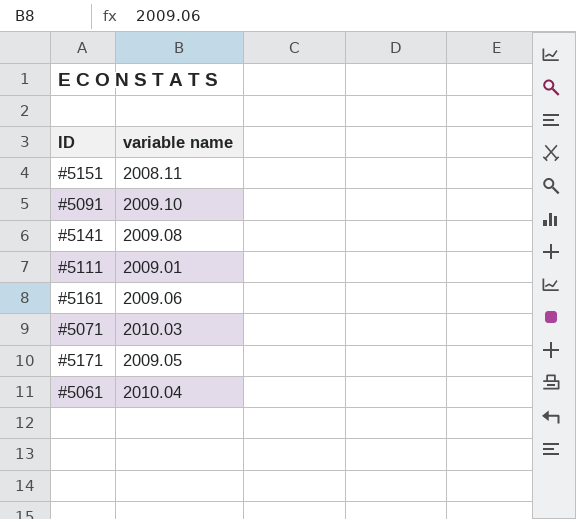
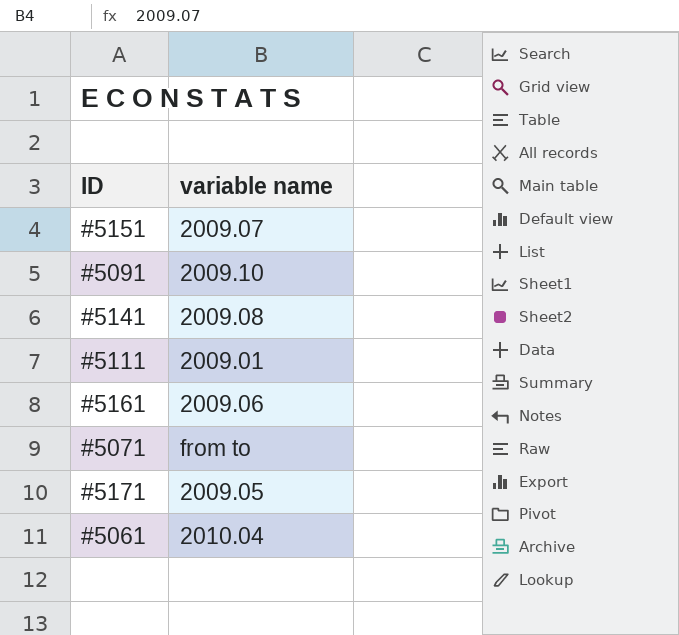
#5151 | variable name: 2008.11 -> 2009.07
#5071 | variable name: 2010.03 -> from to

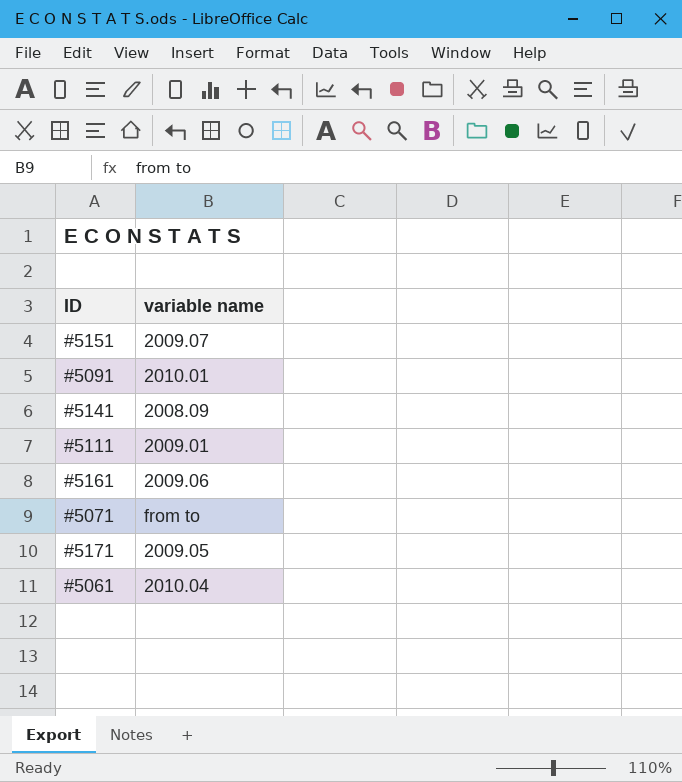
#5091 | variable name: 2009.10 -> 2010.01
#5141 | variable name: 2009.08 -> 2008.09

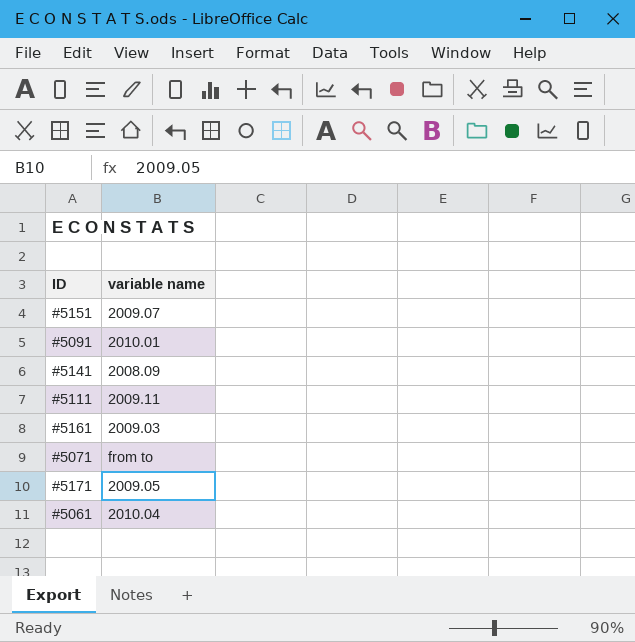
#5111 | variable name: 2009.01 -> 2009.11
#5161 | variable name: 2009.06 -> 2009.03

